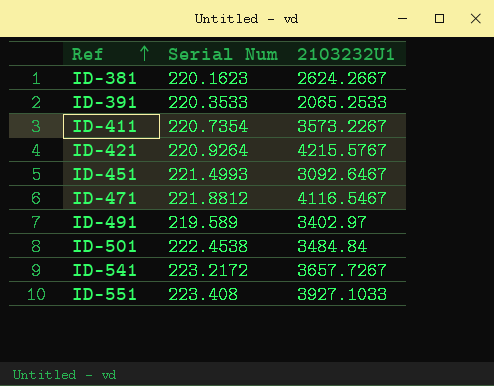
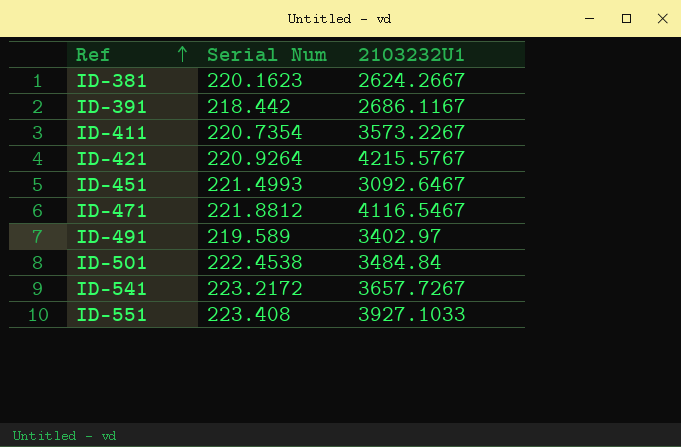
ID-391 | Serial Num: 220.3533 -> 218.442
ID-391 | 2103232U1: 2065.2533 -> 2686.1167

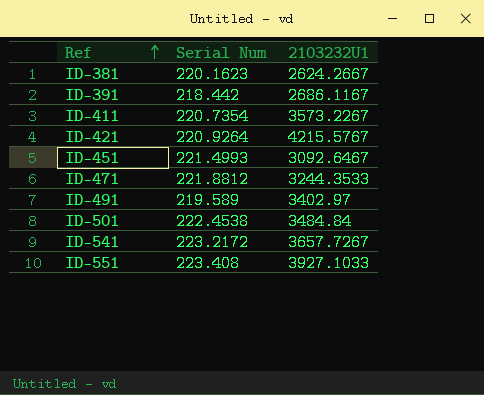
ID-471 | 2103232U1: 4116.5467 -> 3244.3533

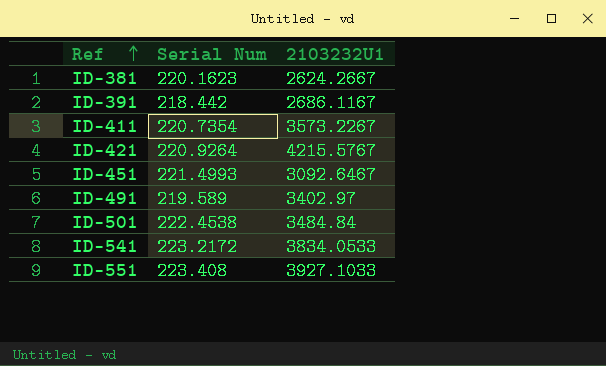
row ID-471: 221.8812 | 3244.3533 -> none
ID-541 | 2103232U1: 3657.7267 -> 3834.0533

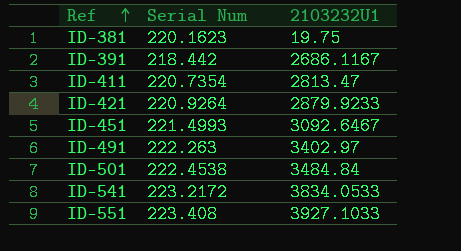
ID-381 | 2103232U1: 2624.2667 -> 19.75
ID-411 | 2103232U1: 3573.2267 -> 2813.47
ID-421 | 2103232U1: 4215.5767 -> 2879.9233
ID-491 | Serial Num: 219.589 -> 222.263

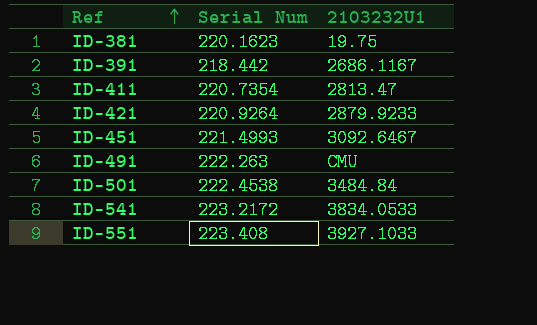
ID-491 | 2103232U1: 3402.97 -> CMU

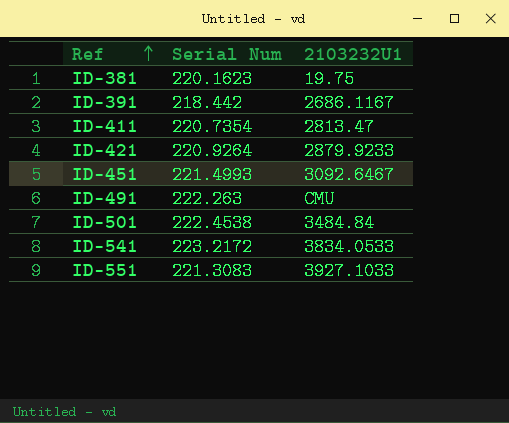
ID-551 | Serial Num: 223.408 -> 221.3083

